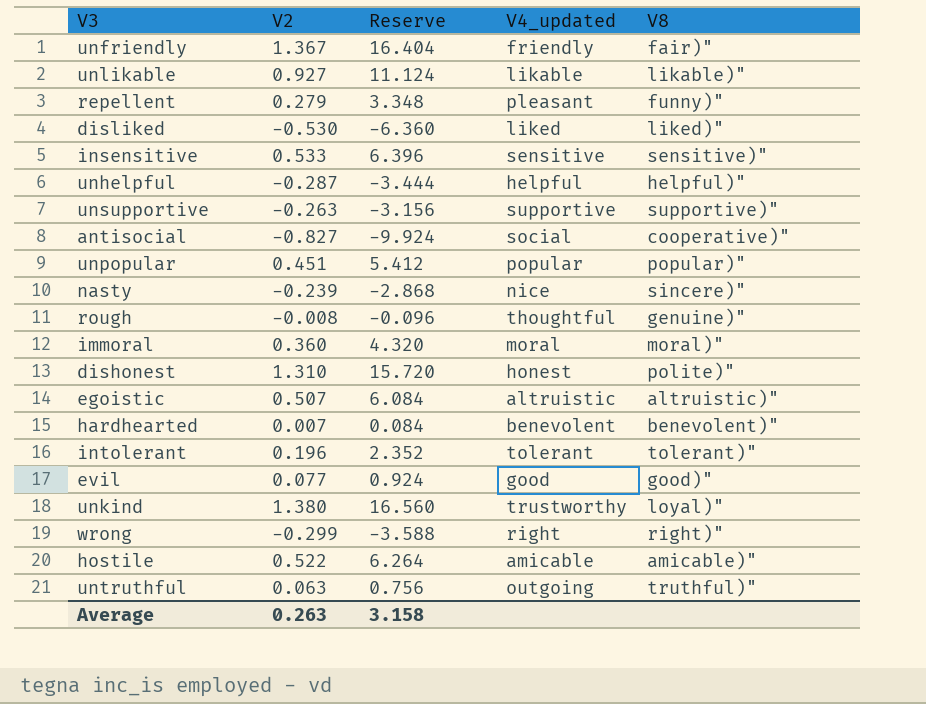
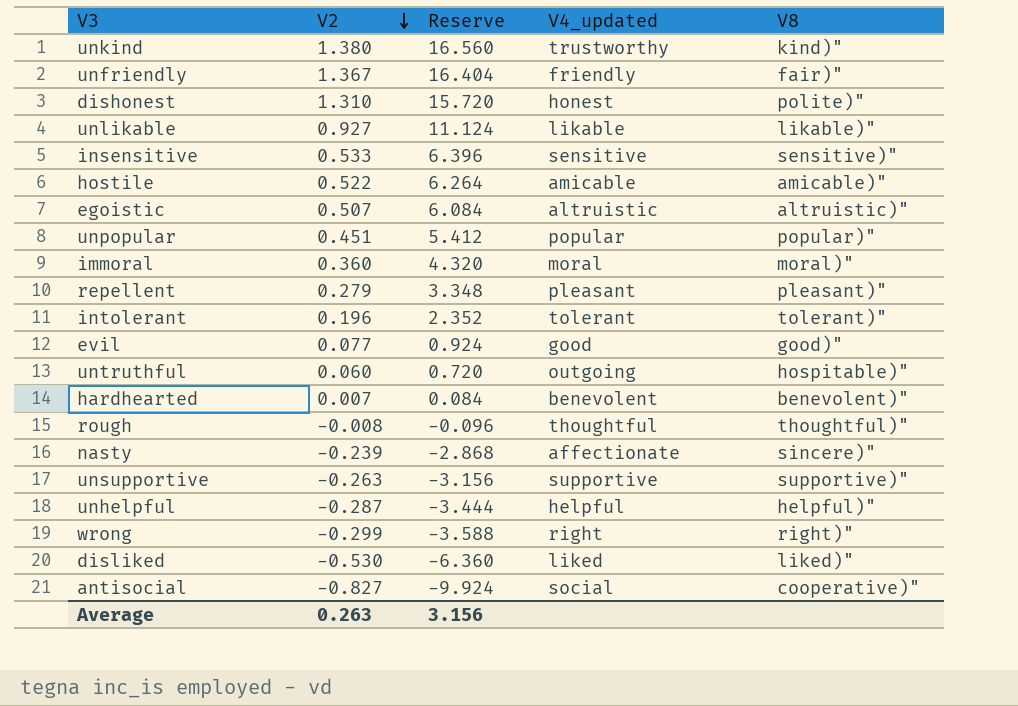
row order: none -> V2 descending
unkind | V8: loyal)" -> kind)"
repellent | V8: funny)" -> pleasant)"
untruthful | V2: 0.063 -> 0.060
untruthful | Reserve: 0.756 -> 0.720
untruthful | V8: truthful)" -> hospitable)"
rough | V8: genuine)" -> thoughtful)"
nasty | V4_updated: nice -> affectionate
Average | Reserve: 3.158 -> 3.156

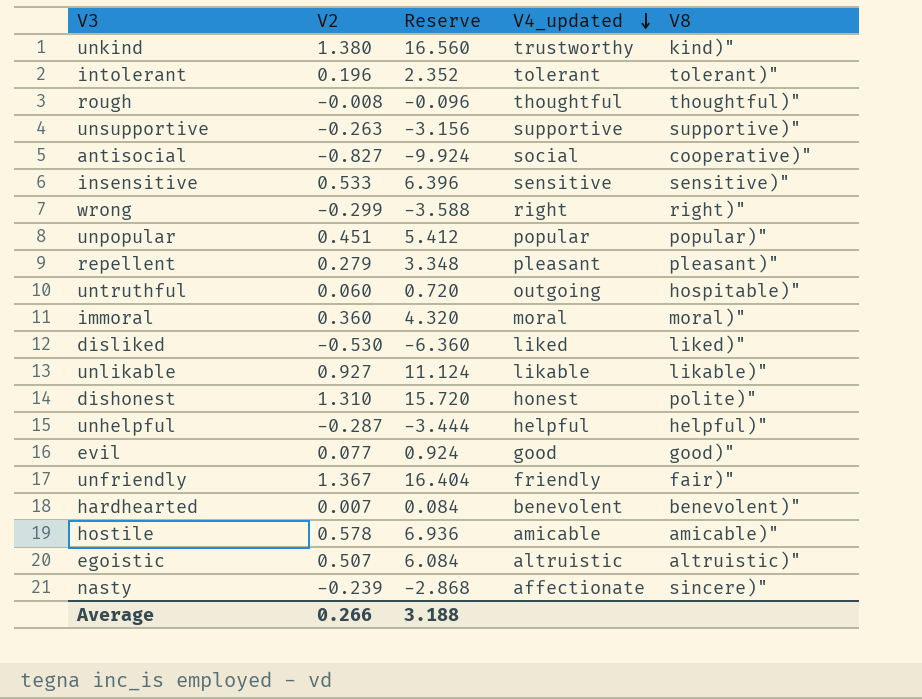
row order: V2 descending -> V4_updated descending
hostile | V2: 0.522 -> 0.578
hostile | Reserve: 6.264 -> 6.936
Average | V2: 0.263 -> 0.266
Average | Reserve: 3.156 -> 3.188

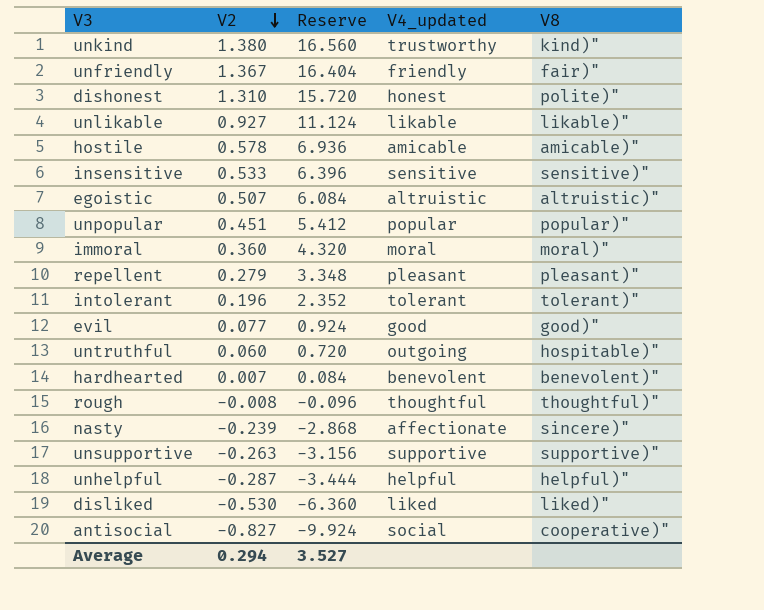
row order: V4_updated descending -> V2 descending
row wrong: -0.299 | -3.588 | right | right)" -> none
Average | V2: 0.266 -> 0.294
Average | Reserve: 3.188 -> 3.527

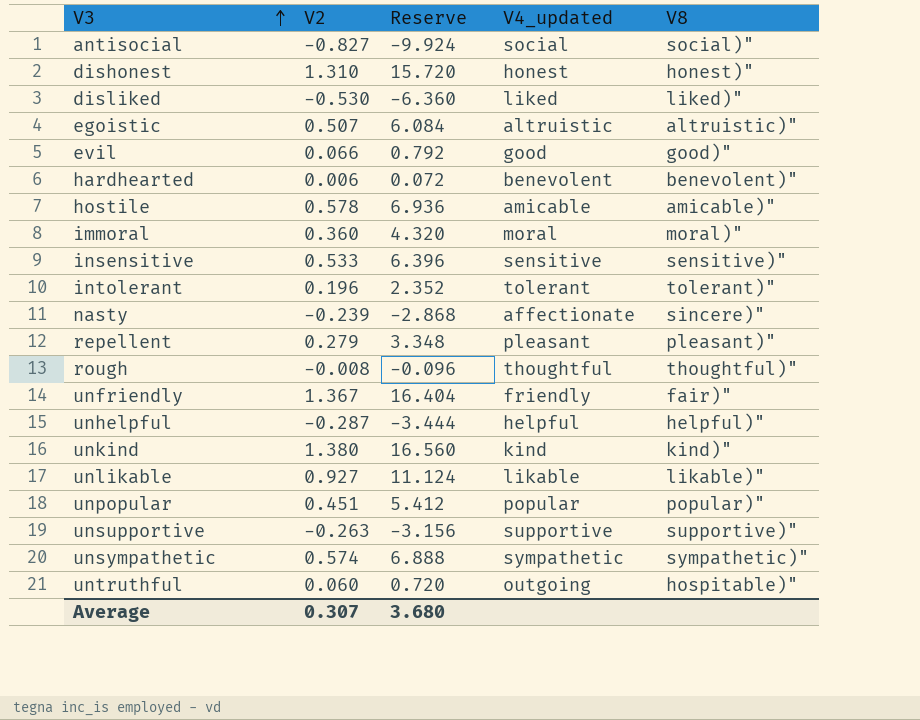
row order: V2 descending -> V3 ascending
antisocial | V8: cooperative)" -> social)"
dishonest | V8: polite)" -> honest)"
evil | V2: 0.077 -> 0.066
evil | Reserve: 0.924 -> 0.792
hardhearted | V2: 0.007 -> 0.006
hardhearted | Reserve: 0.084 -> 0.072
unkind | V4_updated: trustworthy -> kind
row unsympathetic: none -> 0.574 | 6.888 | sympathetic | sympathetic)"
Average | V2: 0.294 -> 0.307
Average | Reserve: 3.527 -> 3.680

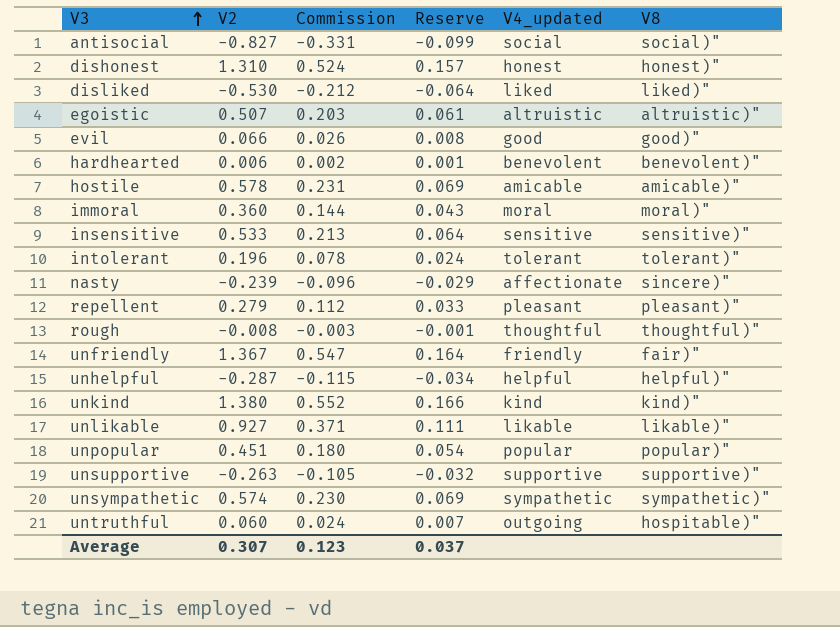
column Commission | formula: none -> [V2] * 0.4
column Reserve | formula: [V2] * 12 -> [V2] * 0.12
Average | Reserve: 3.680 -> 0.037

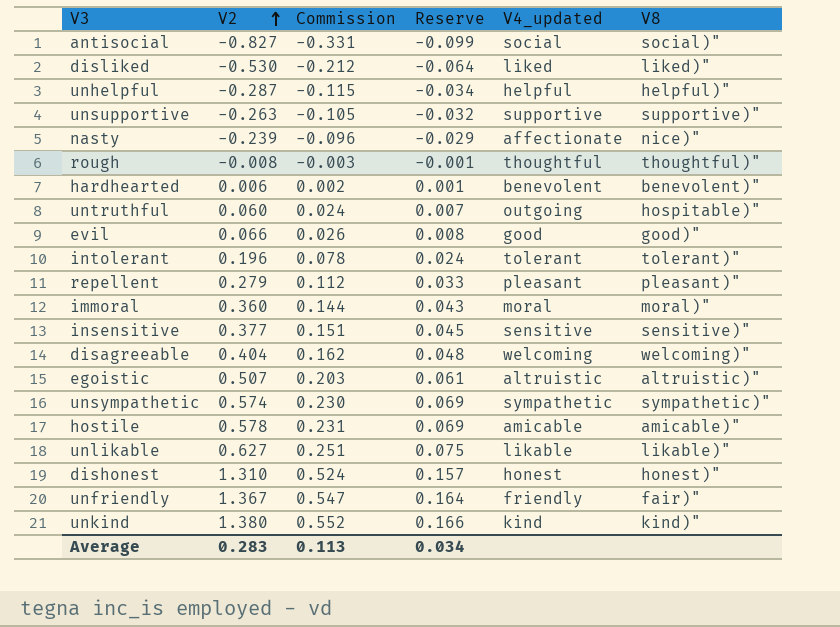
row order: V3 ascending -> V2 ascending
row unpopular: 0.451 | 0.180 | 0.054 | popular | popular)" -> none
nasty | V8: sincere)" -> nice)"
insensitive | V2: 0.533 -> 0.377
insensitive | Commission: 0.213 -> 0.151
insensitive | Reserve: 0.064 -> 0.045
row disagreeable: none -> 0.404 | 0.162 | 0.048 | welcoming | welcoming)"
unlikable | V2: 0.927 -> 0.627
unlikable | Commission: 0.371 -> 0.251
unlikable | Reserve: 0.111 -> 0.075
Average | V2: 0.307 -> 0.283
Average | Commission: 0.123 -> 0.113
Average | Reserve: 0.037 -> 0.034

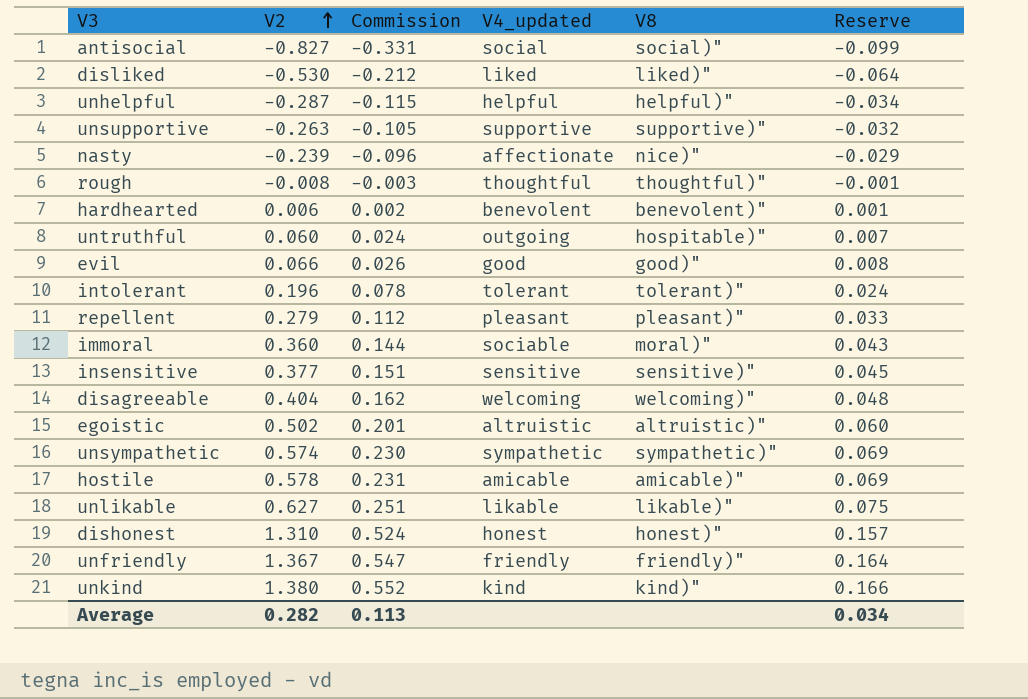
column Reserve | position: 4 -> 6
immoral | V4_updated: moral -> sociable
egoistic | V2: 0.507 -> 0.502
egoistic | Commission: 0.203 -> 0.201
egoistic | Reserve: 0.061 -> 0.060
unfriendly | V8: fair)" -> friendly)"
Average | V2: 0.283 -> 0.282

